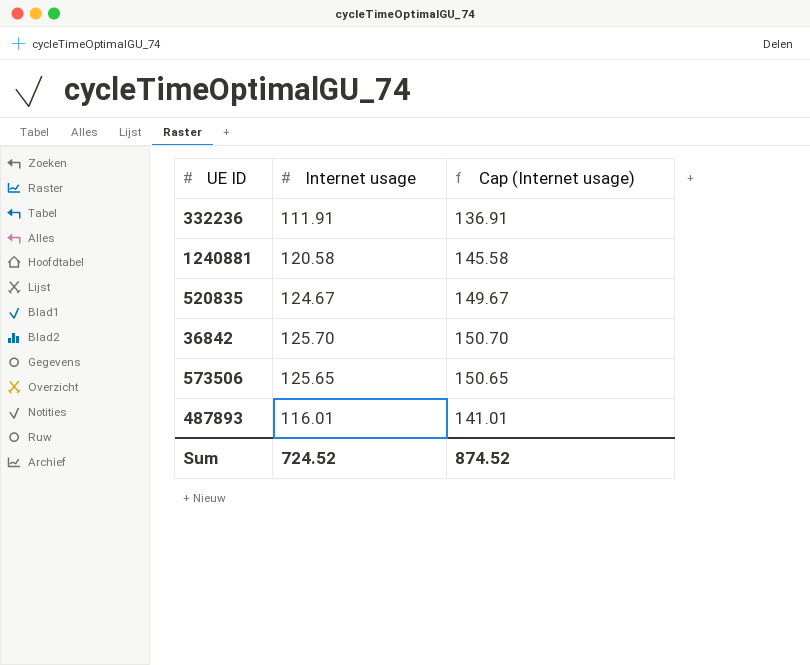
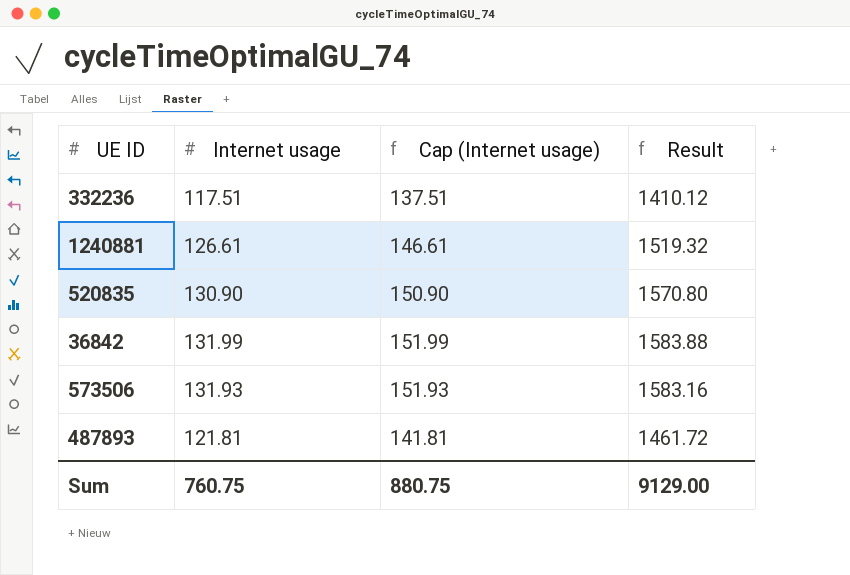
column Cap (Internet usage) | formula: [Internet usage] + 25 -> [Internet usage] + 20
column Result | formula: none -> [Internet usage] * 12
332236 | Internet usage: 111.91 -> 117.51
1240881 | Internet usage: 120.58 -> 126.61
520835 | Internet usage: 124.67 -> 130.90
36842 | Internet usage: 125.70 -> 131.99
573506 | Internet usage: 125.65 -> 131.93
487893 | Internet usage: 116.01 -> 121.81
Sum | Internet usage: 724.52 -> 760.75
Sum | Cap (Internet usage): 874.52 -> 880.75

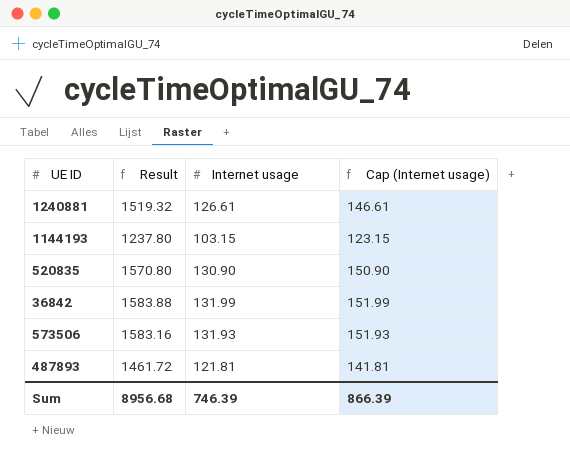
column Result | position: 4 -> 2
row 332236: 117.51 | 137.51 | 1410.12 -> none
row 1144193: none -> 1237.80 | 103.15 | 123.15
Sum | Result: 9129.00 -> 8956.68
Sum | Internet usage: 760.75 -> 746.39
Sum | Cap (Internet usage): 880.75 -> 866.39

